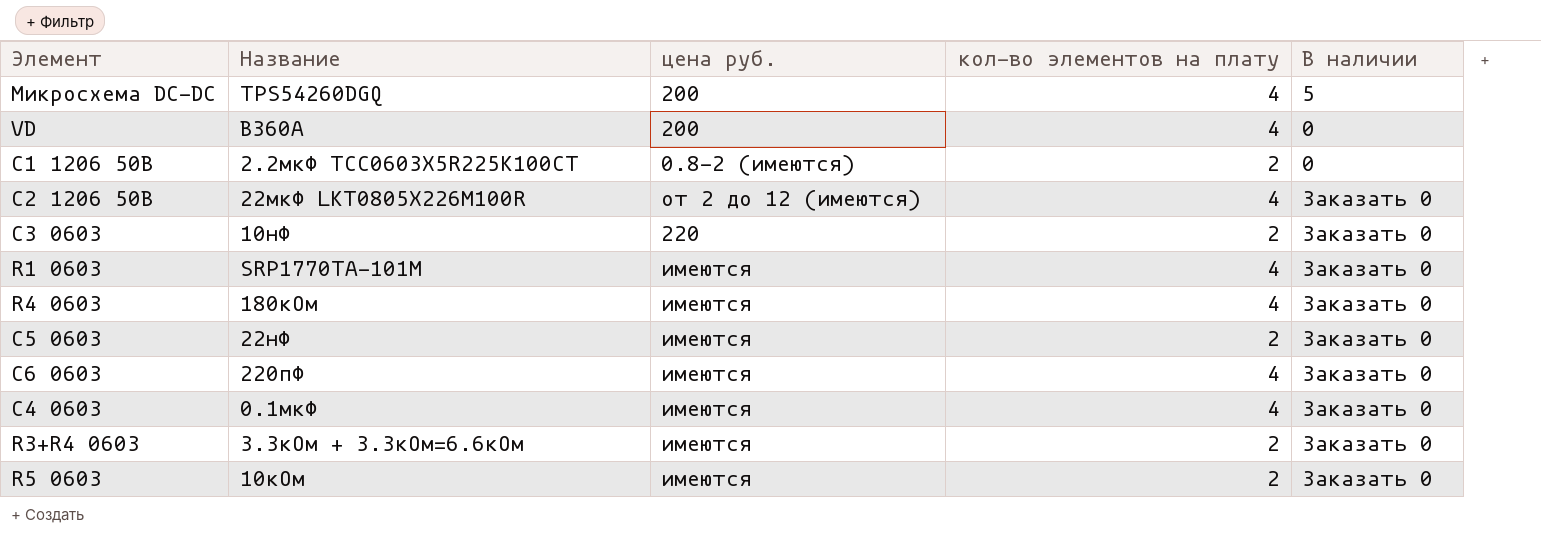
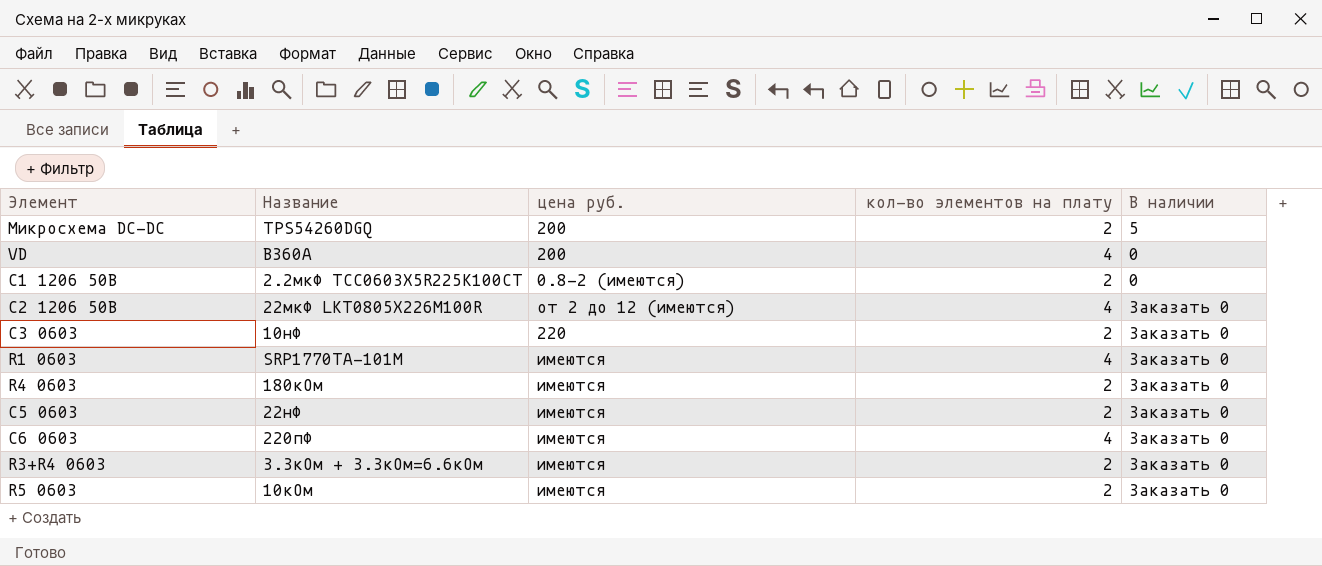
row C4 0603: 0.1мкФ | имеются | 4 | Заказать 0 -> none
Микросхема DC-DC | кол-во элементов на плату: 4 -> 2
R4 0603 | кол-во элементов на плату: 4 -> 2

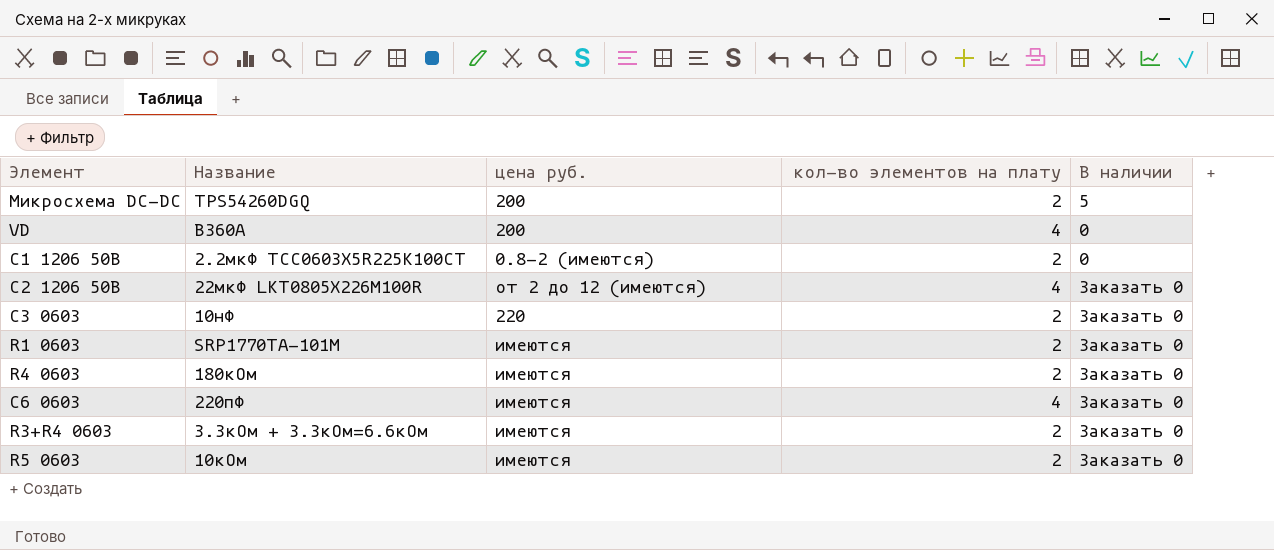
row С5 0603: 22нФ | имеются | 2 | Заказать 0 -> none
R1 0603 | кол-во элементов на плату: 4 -> 2

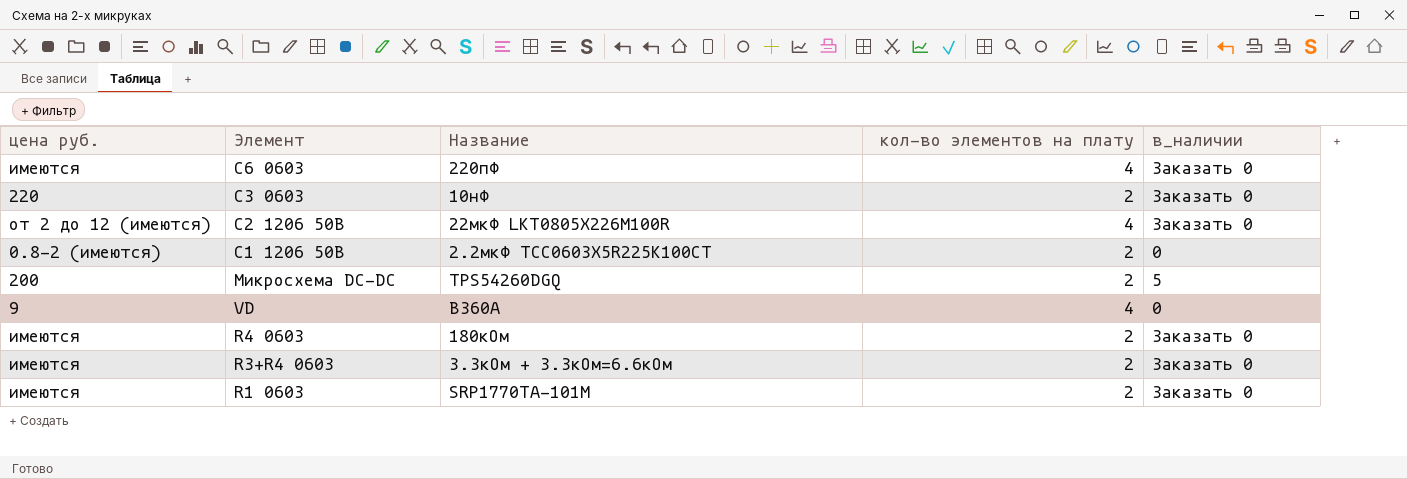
row order: none -> Элемент descending
column цена руб. | position: 3 -> 1
column name: В наличии -> в_наличии
row R5 0603: 10кОм | имеются | 2 | Заказать 0 -> none
VD | цена руб.: 200 -> 9

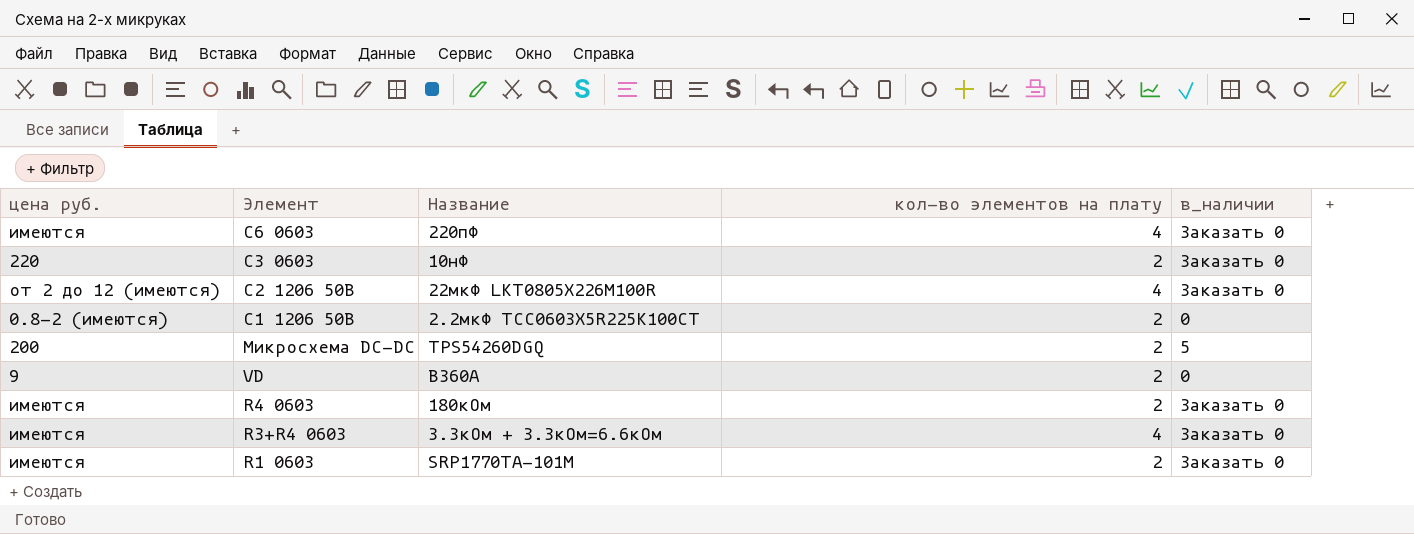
VD | кол-во элементов на плату: 4 -> 2
R3+R4 0603 | кол-во элементов на плату: 2 -> 4

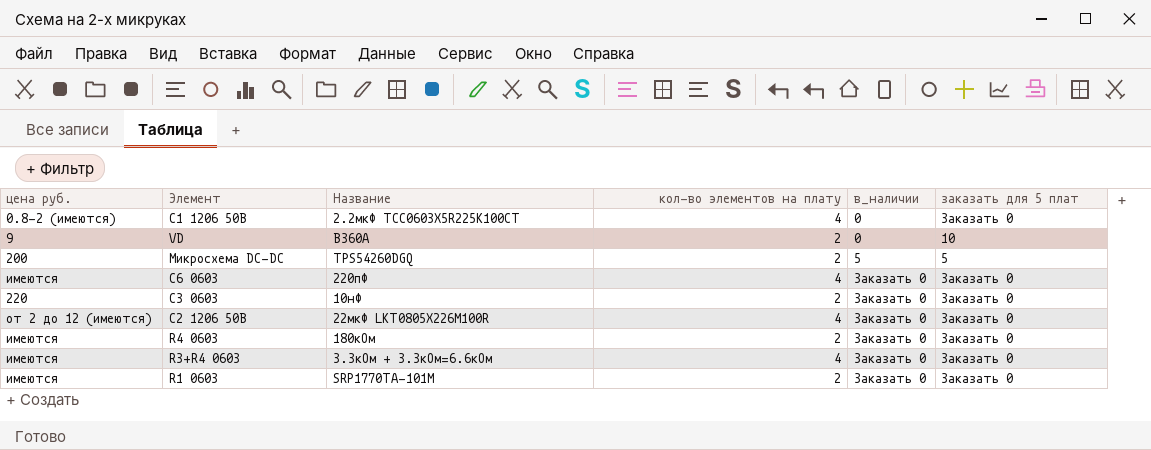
row order: Элемент descending -> в_наличии ascending
column заказать для 5 плат | position: none -> 6
С1 1206 50В | кол-во элементов на плату: 2 -> 4

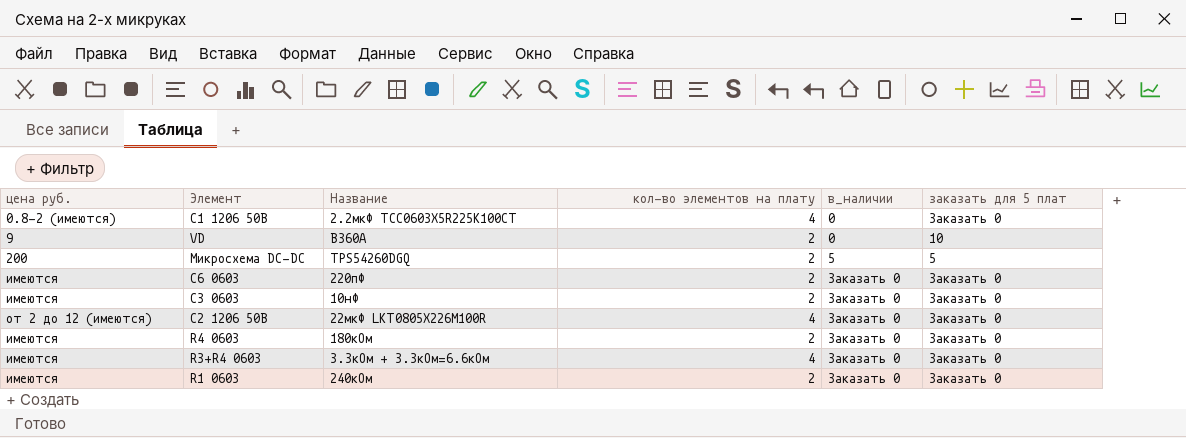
С6 0603 | кол-во элементов на плату: 4 -> 2
С3 0603 | цена руб.: 220 -> имеются
R1 0603 | Название: SRP1770TA-101M -> 240кОм

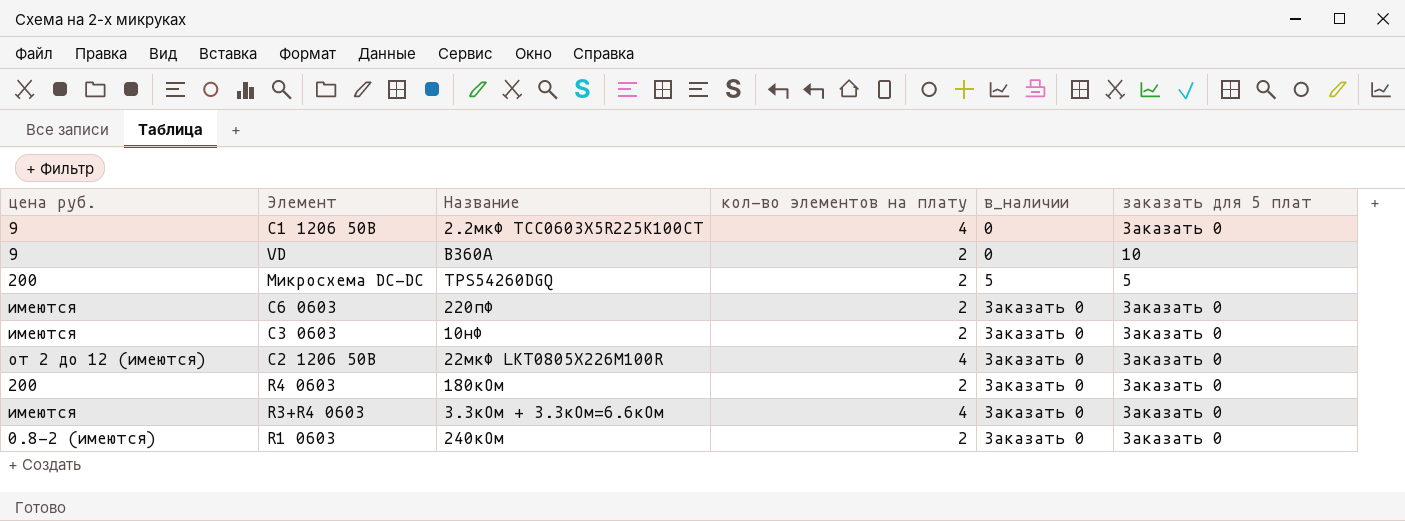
С1 1206 50В | цена руб.: 0.8-2 (имеются) -> 9
R4 0603 | цена руб.: имеются -> 200
R1 0603 | цена руб.: имеются -> 0.8-2 (имеются)

